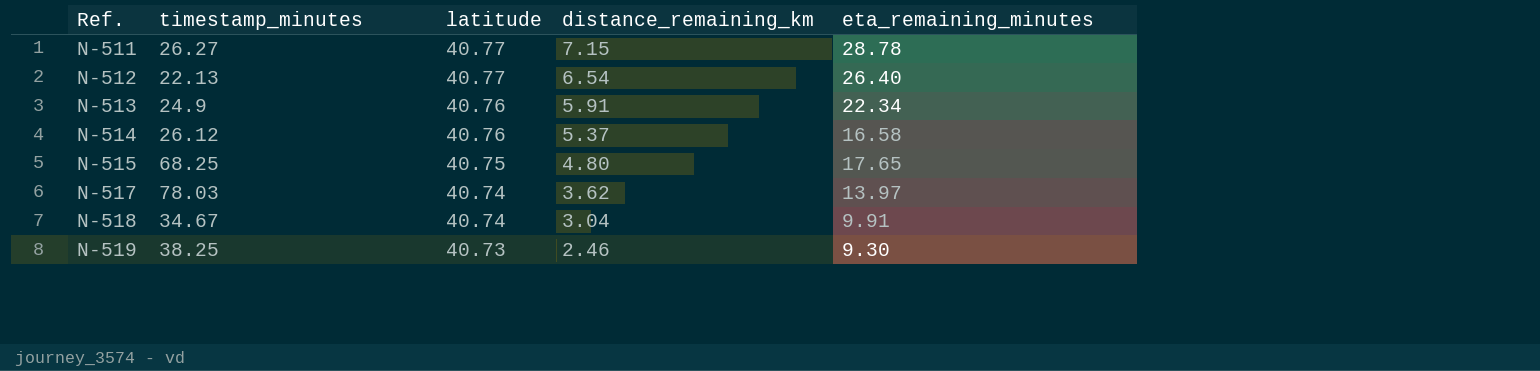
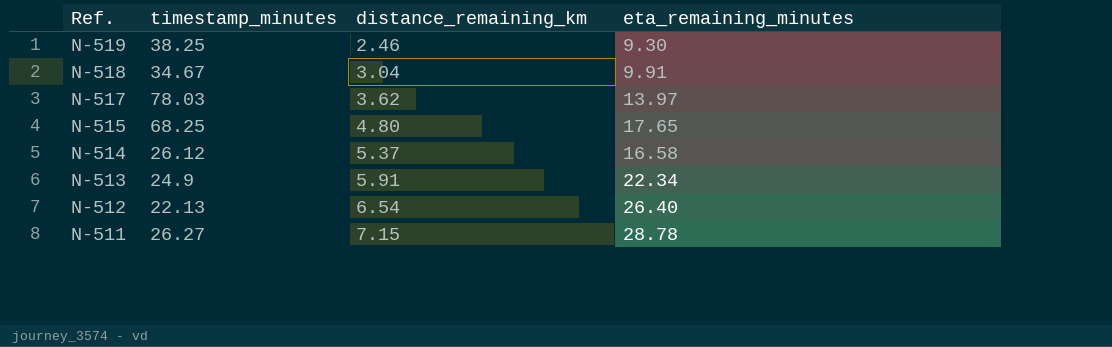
row order: Ref. ascending -> Ref. descending
column latitude | position: 3 -> none

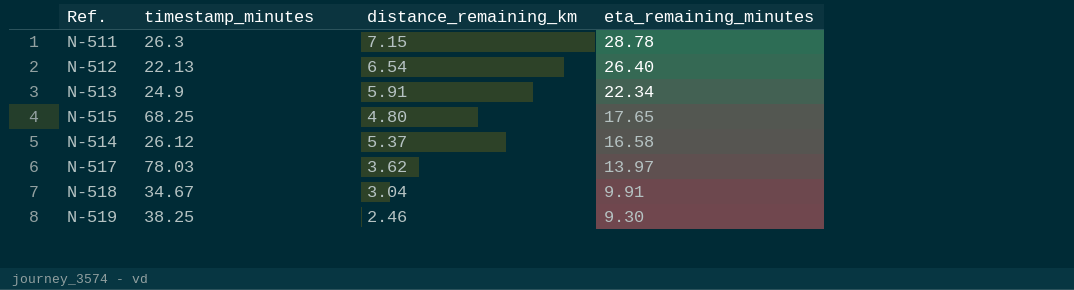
row order: Ref. descending -> eta_remaining_minutes descending
N-511 | timestamp_minutes: 26.27 -> 26.3

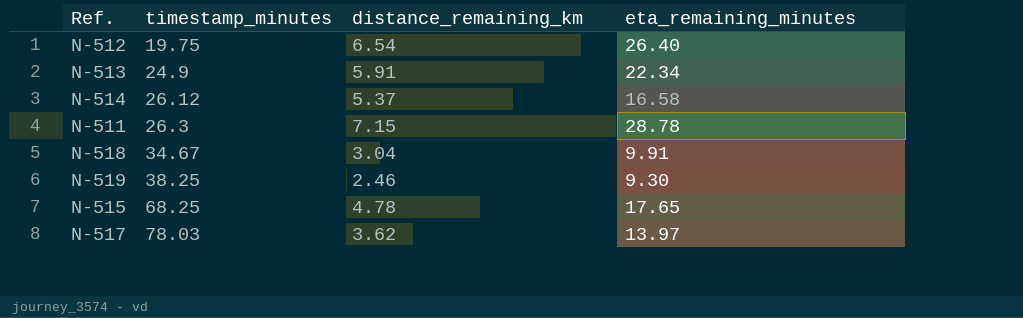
row order: eta_remaining_minutes descending -> timestamp_minutes ascending
N-512 | timestamp_minutes: 22.13 -> 19.75
N-515 | distance_remaining_km: 4.80 -> 4.78

